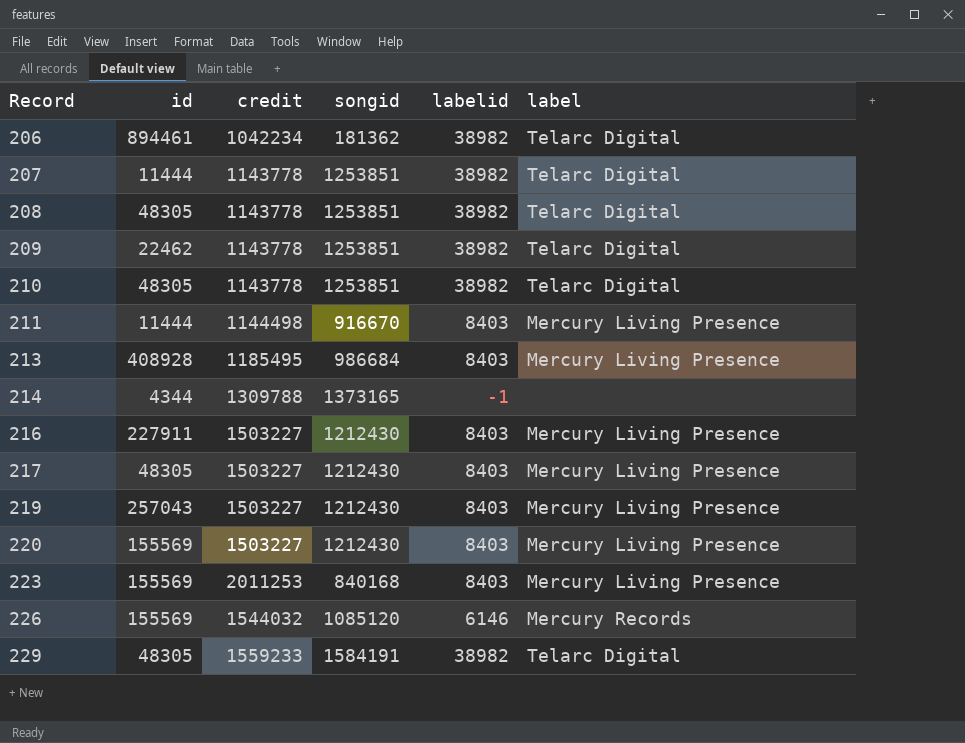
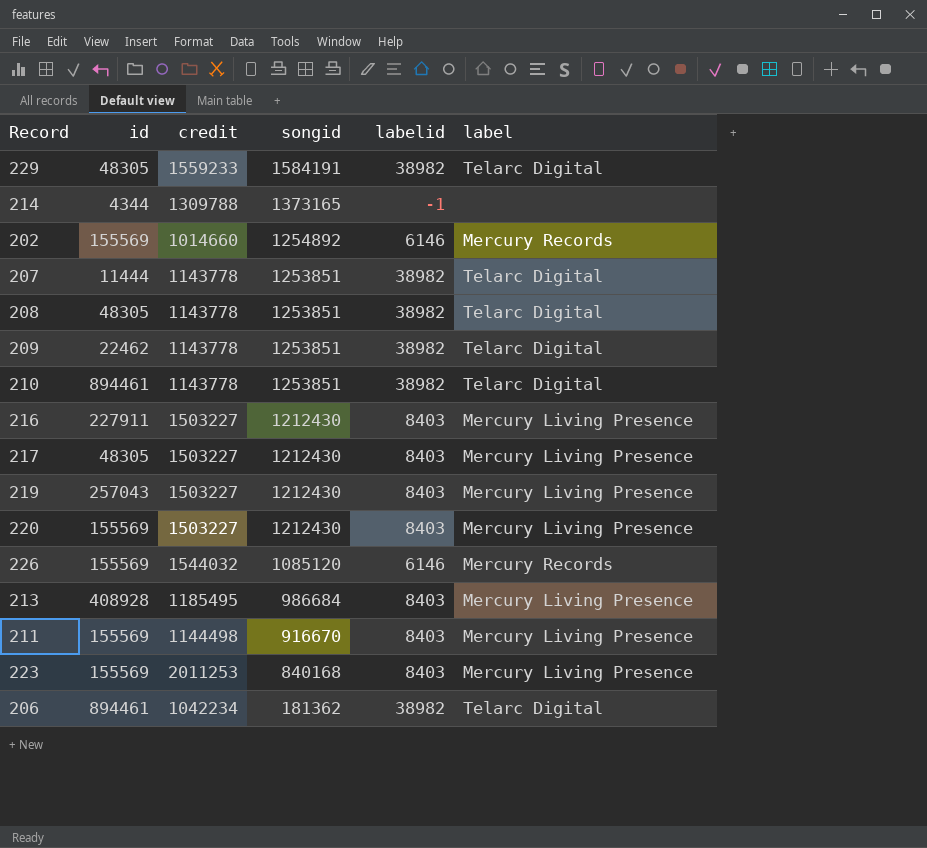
row order: Record ascending -> songid descending
row 202: none -> 155569 | 1014660 | 1254892 | 6146 | Mercury Records
210 | id: 48305 -> 894461
211 | id: 11444 -> 155569

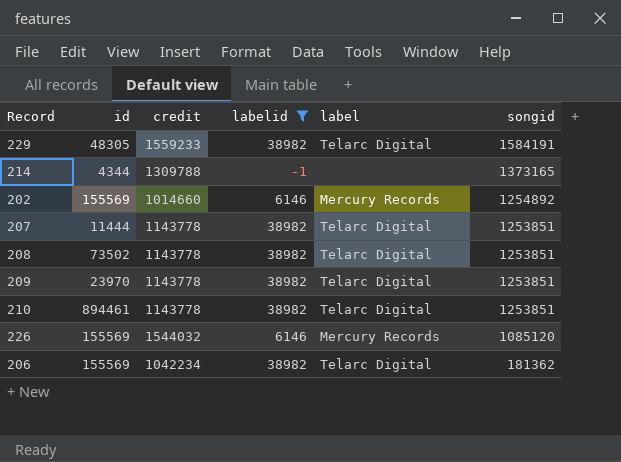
filter: none -> labelid != 8403
column songid | position: 4 -> 6
208 | id: 48305 -> 73502
209 | id: 22462 -> 23970
206 | id: 894461 -> 155569

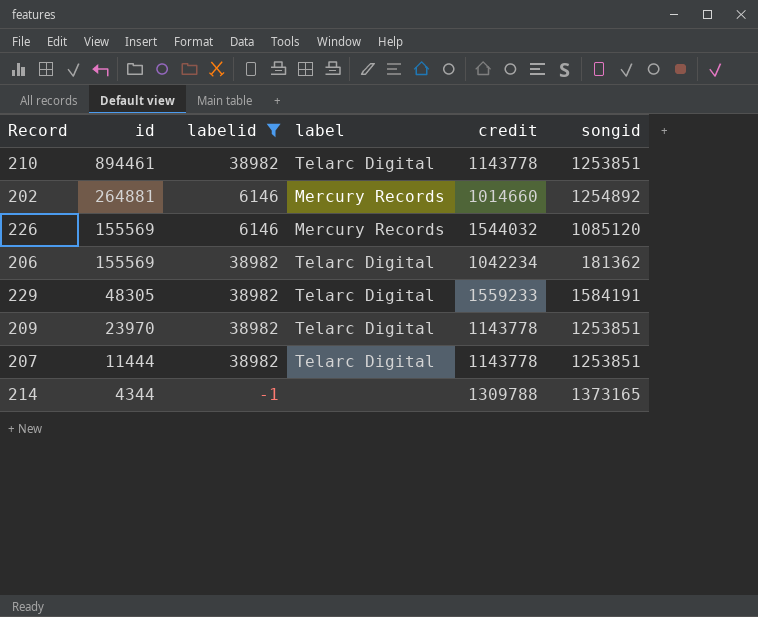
row order: songid descending -> id descending
column credit | position: 3 -> 5
row 208: 73502 | 1143778 | 38982 | Telarc Digital | 1253851 -> none
202 | id: 155569 -> 264881

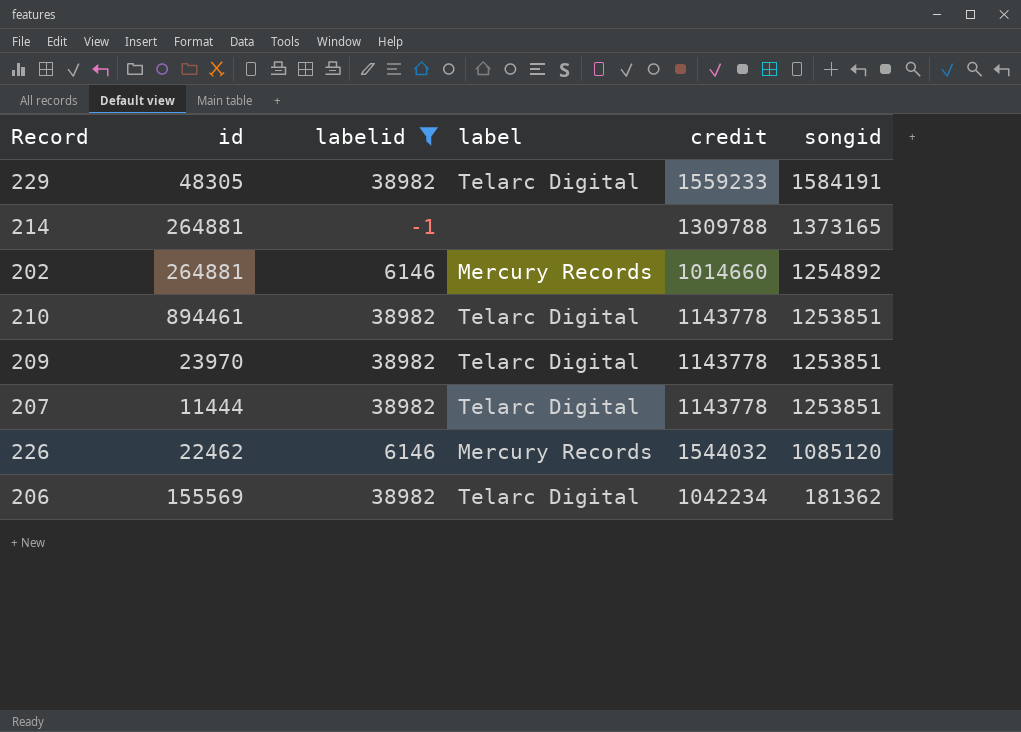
row order: id descending -> songid descending
214 | id: 4344 -> 264881
226 | id: 155569 -> 22462

